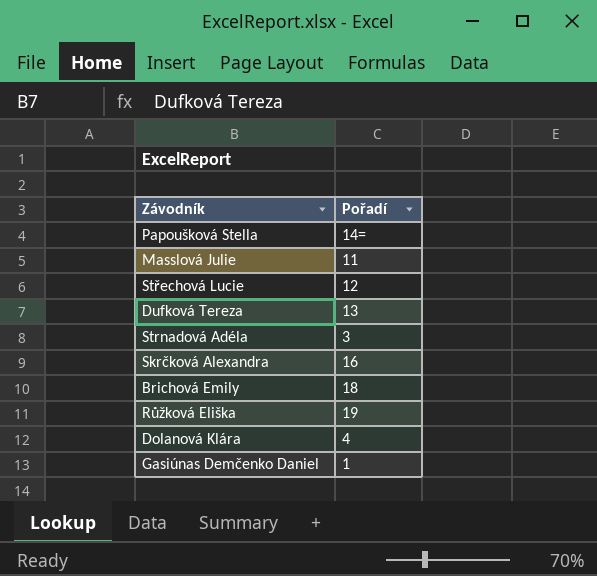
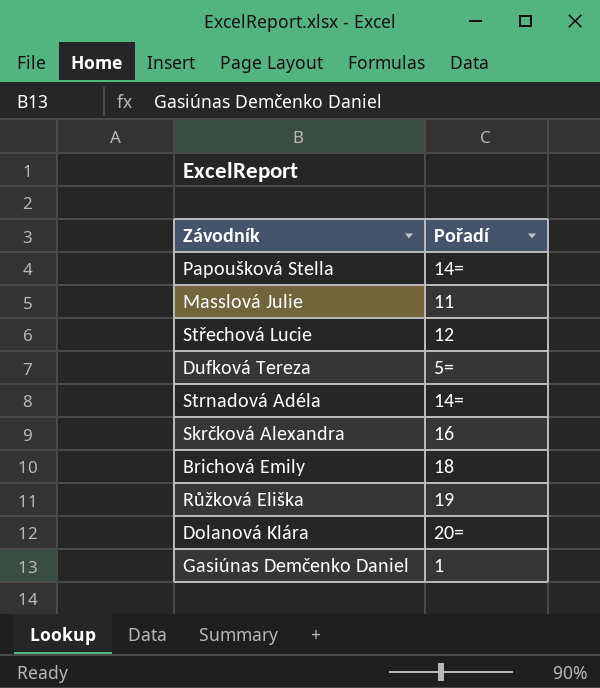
Dufková Tereza | Pořadí: 13 -> 5=
Strnadová Adéla | Pořadí: 3 -> 14=
Dolanová Klára | Pořadí: 4 -> 20=

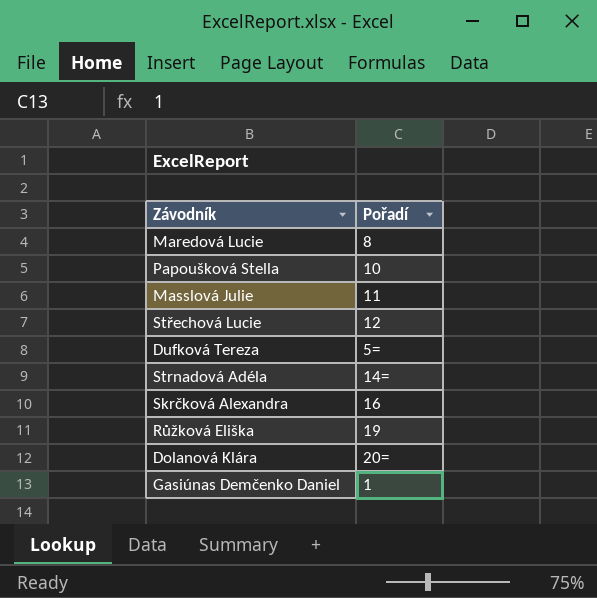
row Brichová Emily: 18 -> none
row Maredová Lucie: none -> 8
Papoušková Stella | Pořadí: 14= -> 10

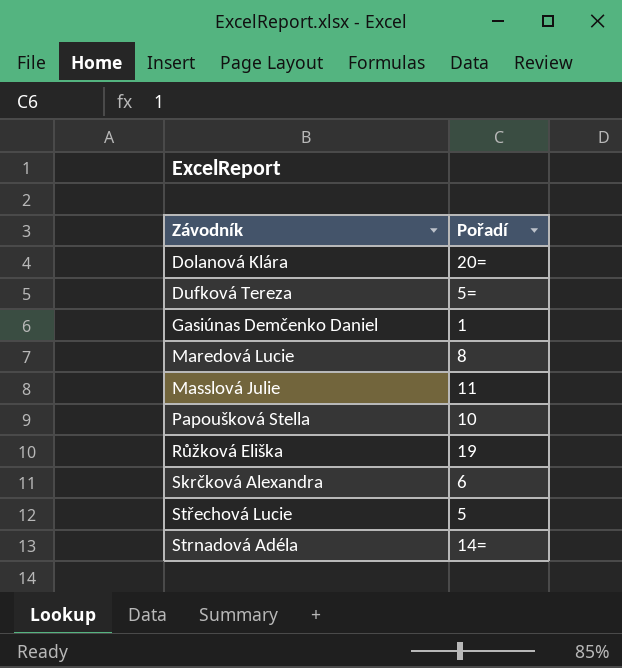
row order: none -> Závodník ascending
Skrčková Alexandra | Pořadí: 16 -> 6
Střechová Lucie | Pořadí: 12 -> 5

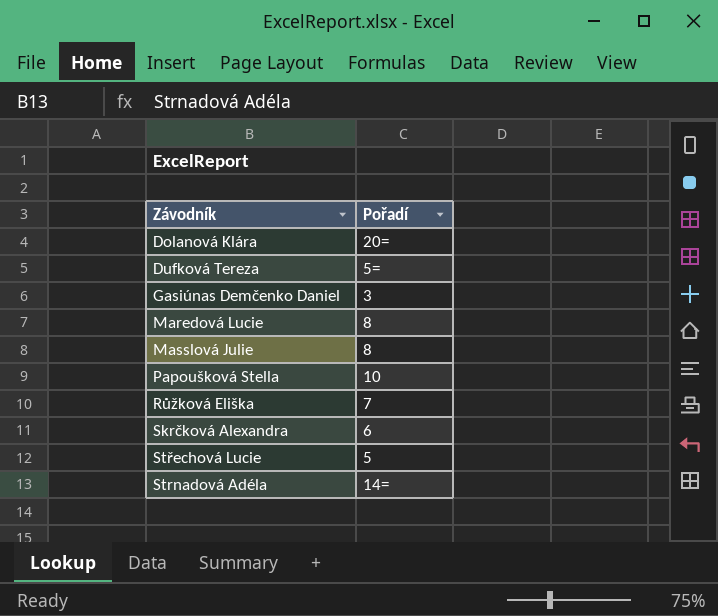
Gasiúnas Demčenko Daniel | Pořadí: 1 -> 3
Masslová Julie | Pořadí: 11 -> 8
Růžková Eliška | Pořadí: 19 -> 7

